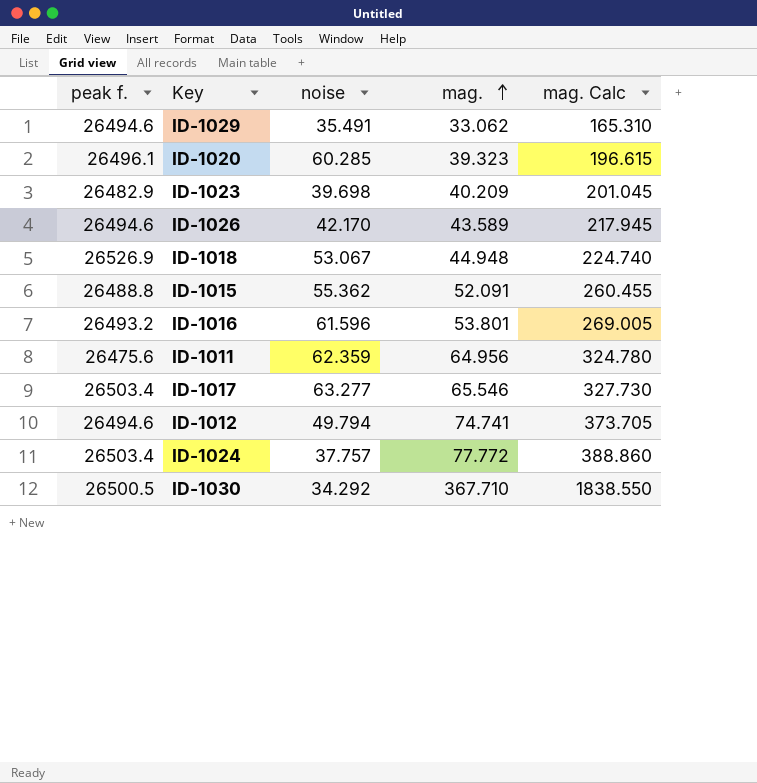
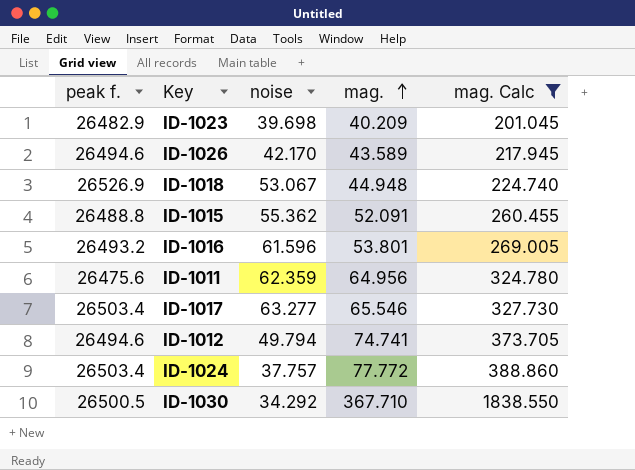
filter: none -> mag. Calc >= 201.045

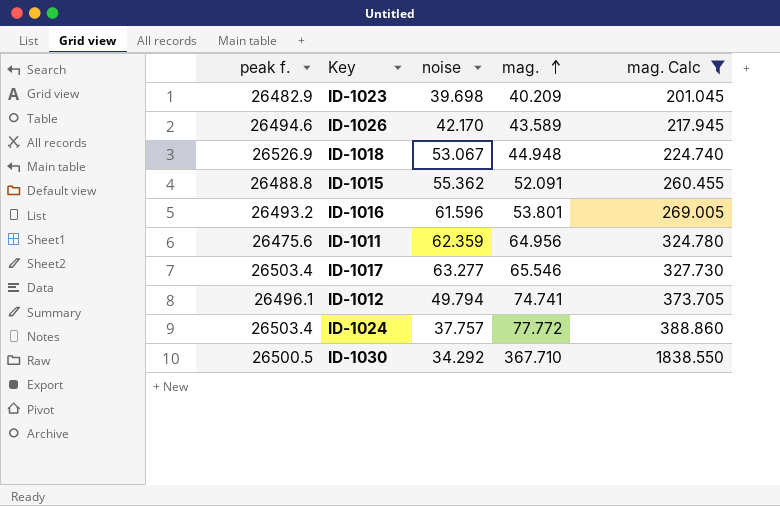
ID-1012 | peak f.: 26494.6 -> 26496.1

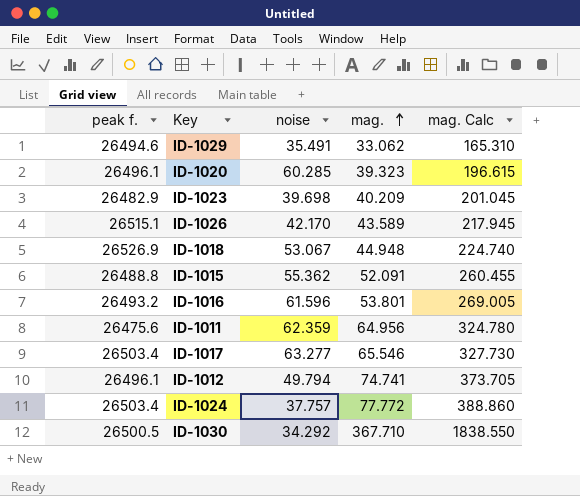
filter: mag. Calc >= 201.045 -> none
ID-1026 | peak f.: 26494.6 -> 26515.1

